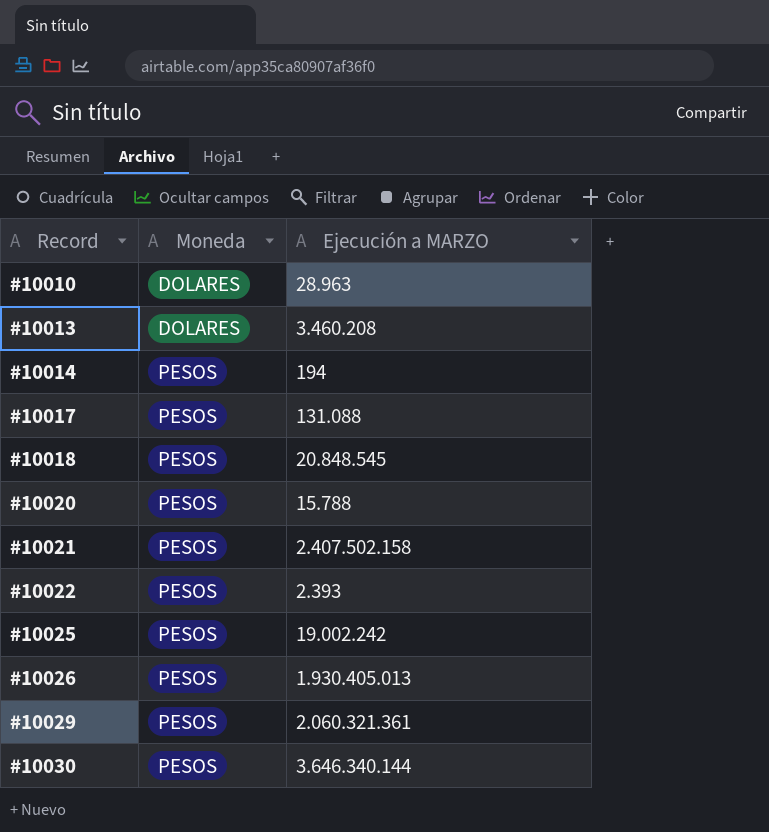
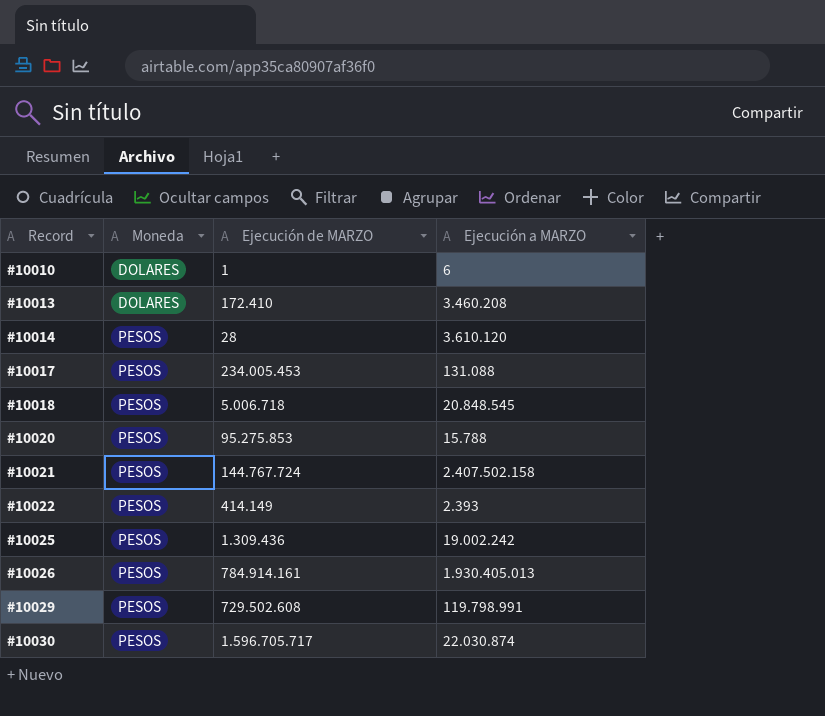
column Ejecución de MARZO | position: none -> 3
#10010 | Ejecución a MARZO: 28.963 -> 6
#10014 | Ejecución a MARZO: 194 -> 3.610.120
#10029 | Ejecución a MARZO: 2.060.321.361 -> 119.798.991
#10030 | Ejecución a MARZO: 3.646.340.144 -> 22.030.874

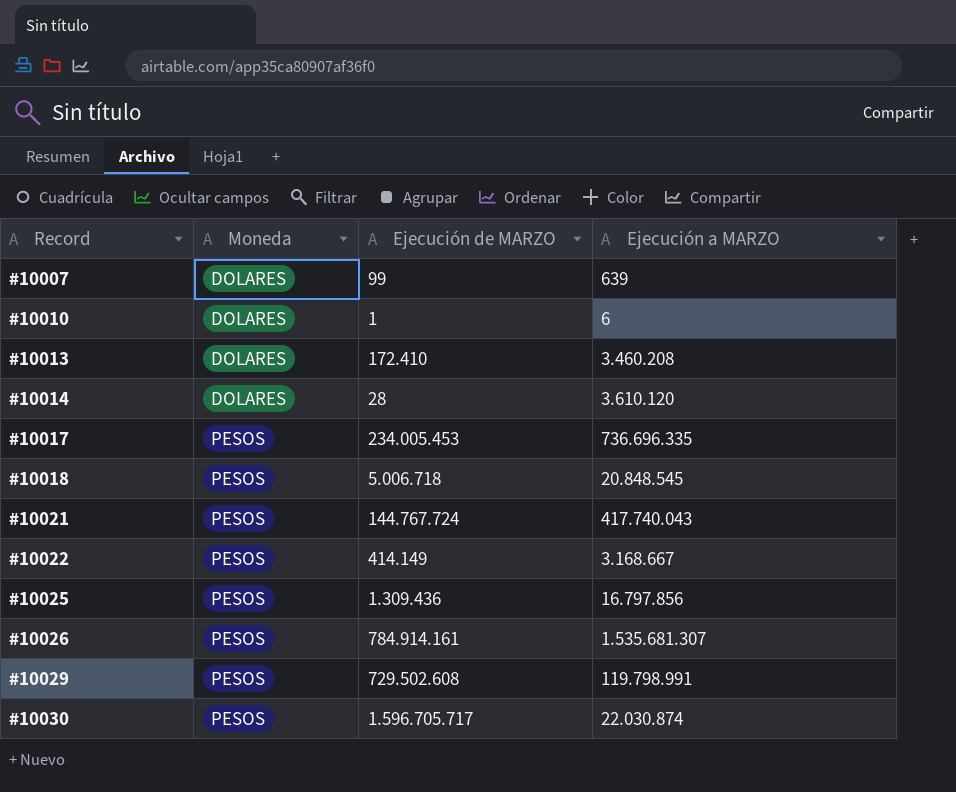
row #10020: PESOS | 95.275.853 | 15.788 -> none
row #10007: none -> DOLARES | 99 | 639
#10014 | Moneda: PESOS -> DOLARES
#10017 | Ejecución a MARZO: 131.088 -> 736.696.335
#10021 | Ejecución a MARZO: 2.407.502.158 -> 417.740.043
#10022 | Ejecución a MARZO: 2.393 -> 3.168.667
#10025 | Ejecución a MARZO: 19.002.242 -> 16.797.856
#10026 | Ejecución a MARZO: 1.930.405.013 -> 1.535.681.307

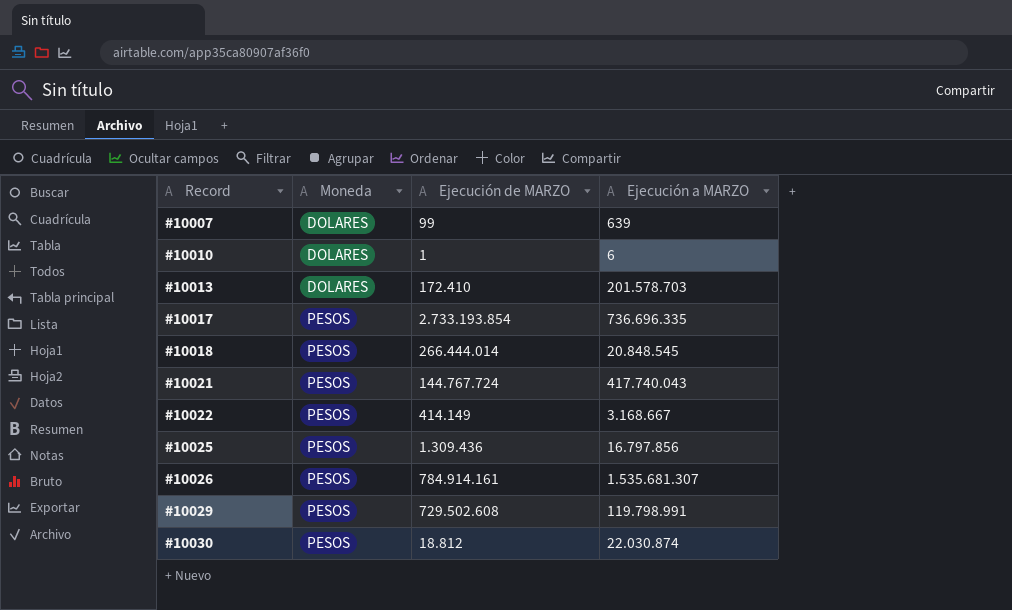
row #10014: DOLARES | 28 | 3.610.120 -> none
#10013 | Ejecución a MARZO: 3.460.208 -> 201.578.703
#10017 | Ejecución de MARZO: 234.005.453 -> 2.733.193.854
#10018 | Ejecución de MARZO: 5.006.718 -> 266.444.014
#10030 | Ejecución de MARZO: 1.596.705.717 -> 18.812

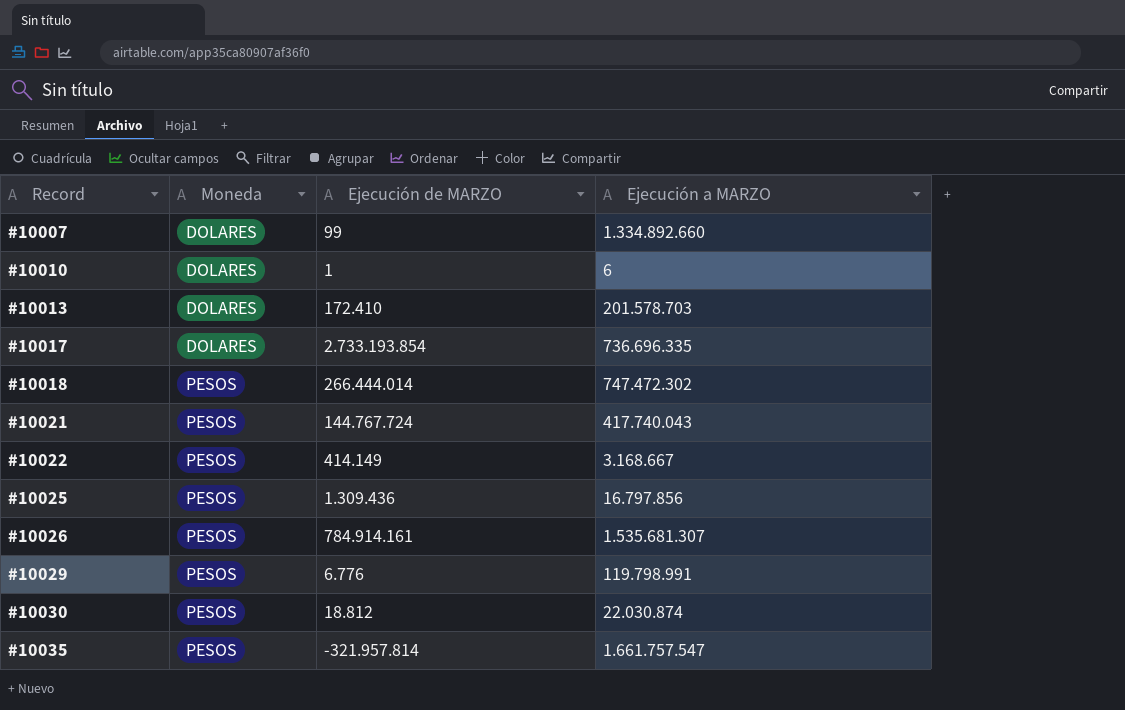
#10007 | Ejecución a MARZO: 639 -> 1.334.892.660
#10017 | Moneda: PESOS -> DOLARES
#10018 | Ejecución a MARZO: 20.848.545 -> 747.472.302
#10029 | Ejecución de MARZO: 729.502.608 -> 6.776
row #10035: none -> PESOS | -321.957.814 | 1.661.757.547

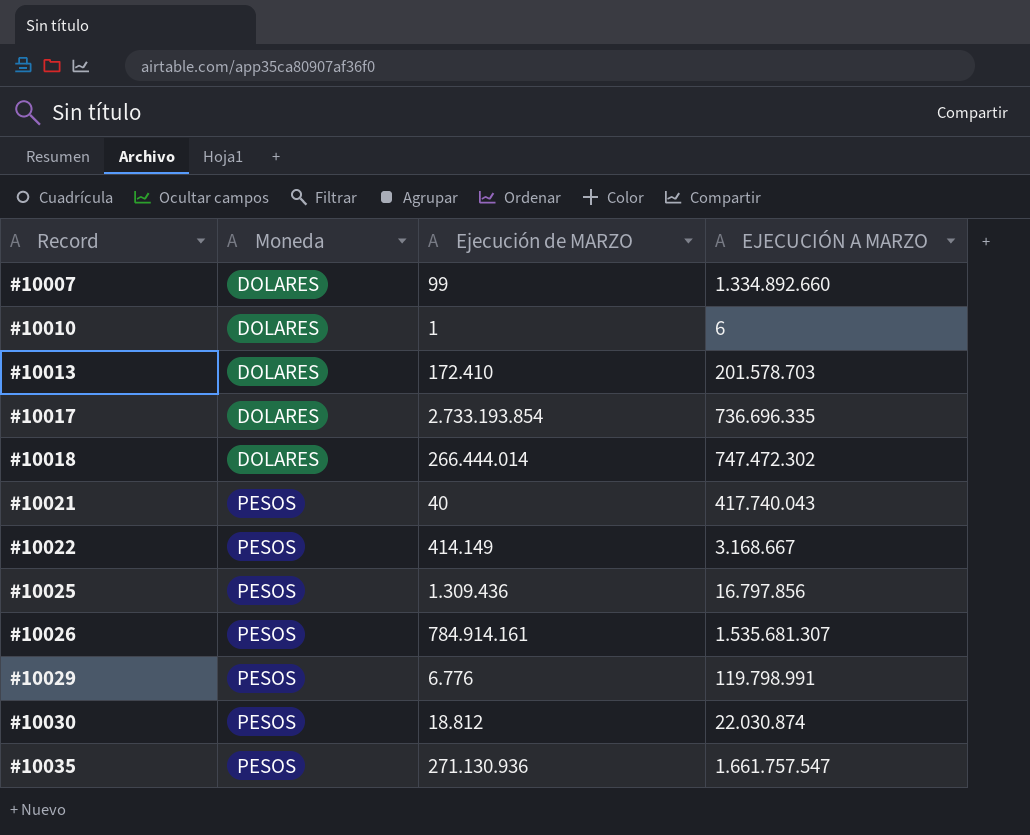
column name: Ejecución a MARZO -> EJECUCIÓN A MARZO
#10018 | Moneda: PESOS -> DOLARES
#10021 | Ejecución de MARZO: 144.767.724 -> 40
#10035 | Ejecución de MARZO: -321.957.814 -> 271.130.936

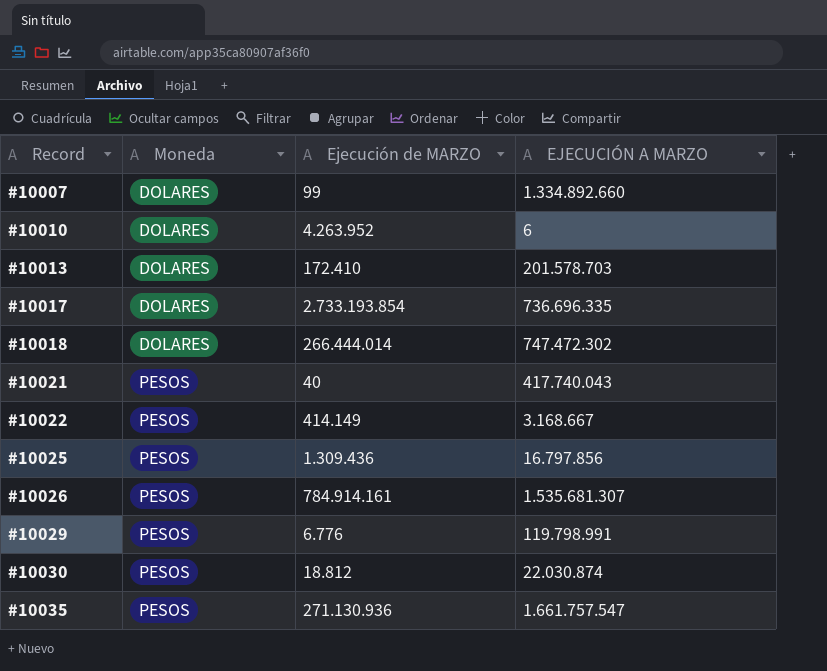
#10010 | Ejecución de MARZO: 1 -> 4.263.952

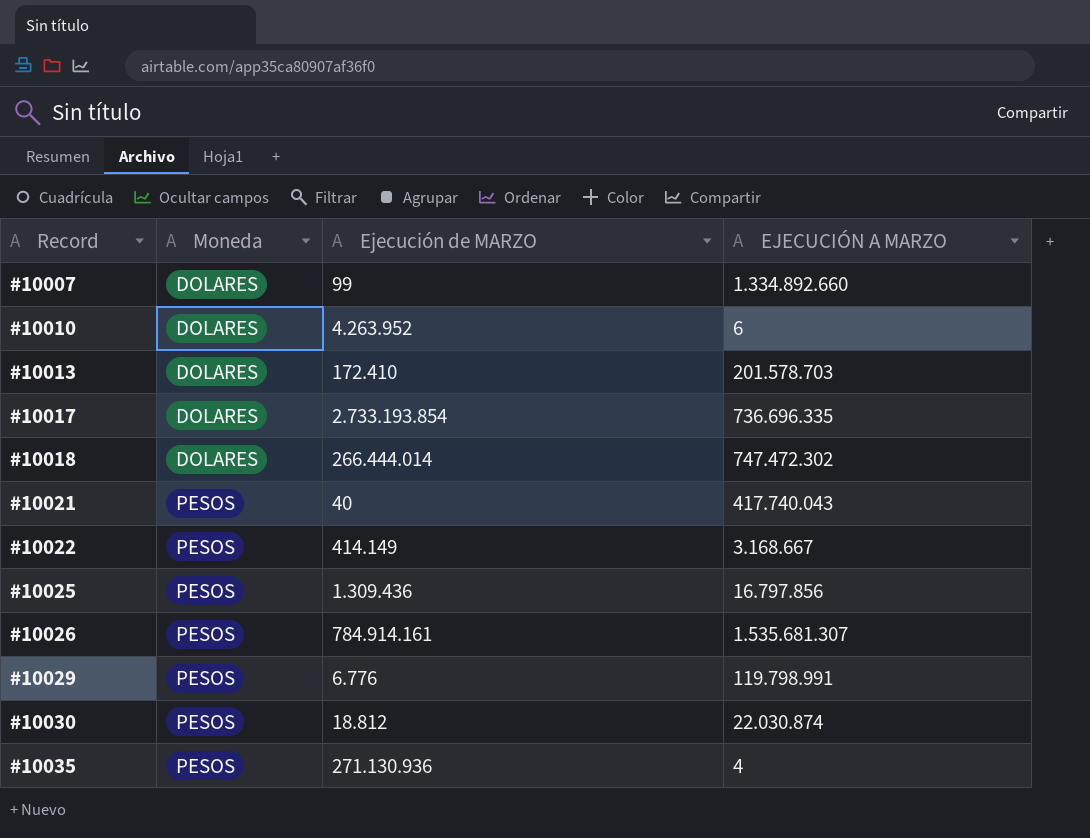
#10035 | EJECUCIÓN A MARZO: 1.661.757.547 -> 4

